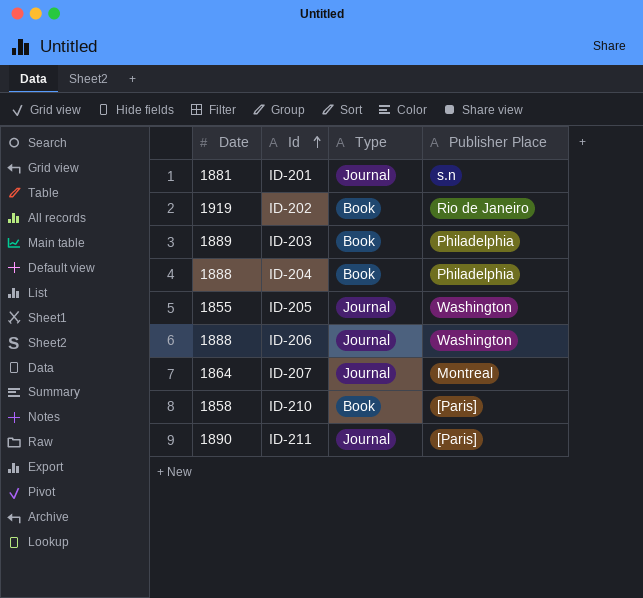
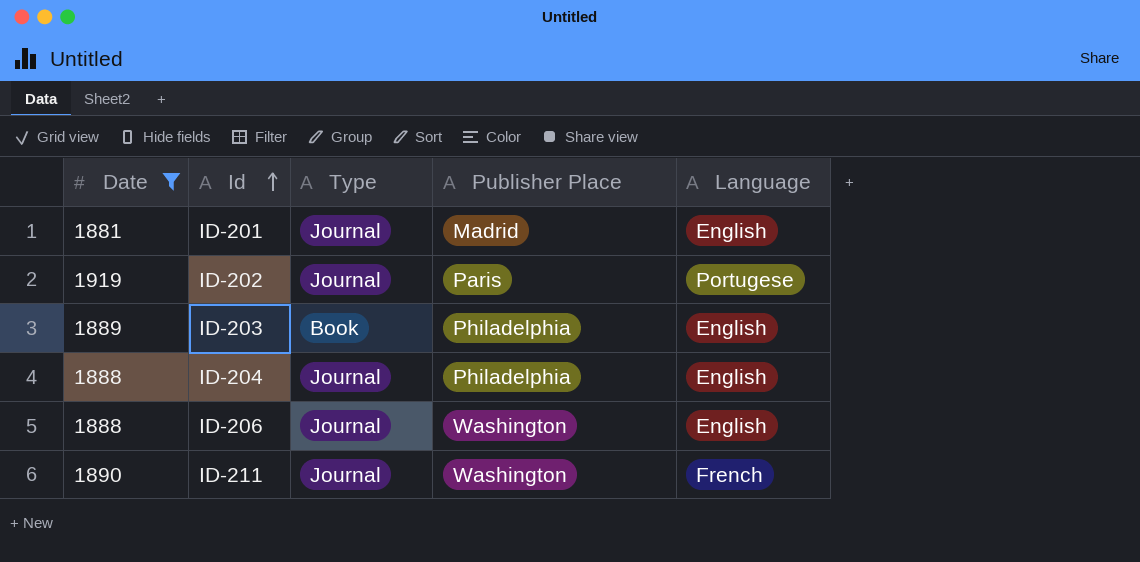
filter: none -> Date >= 1881
column Language | position: none -> 5
ID-201 | Publisher Place: s.n -> Madrid
ID-202 | Type: Book -> Journal
ID-202 | Publisher Place: Rio de Janeiro -> Paris
ID-204 | Type: Book -> Journal
ID-211 | Publisher Place: [Paris] -> Washington

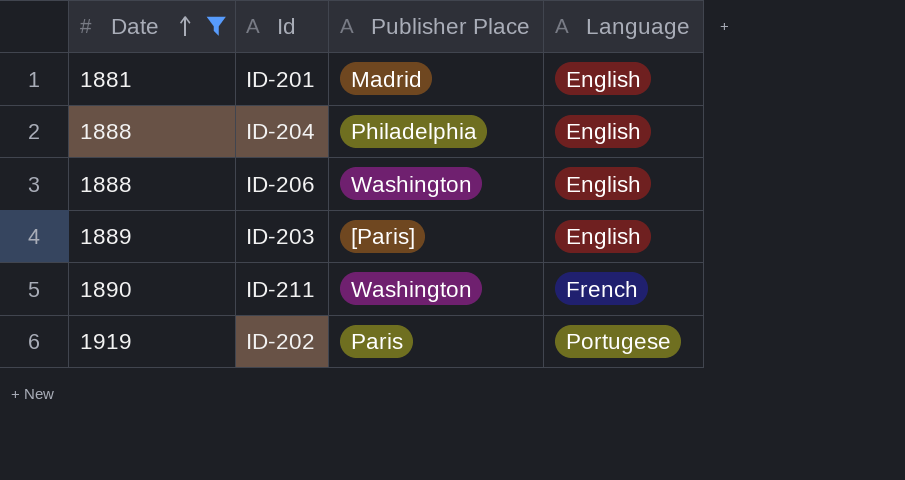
row order: Id ascending -> Date ascending
column Type | position: 3 -> none
ID-203 | Publisher Place: Philadelphia -> [Paris]

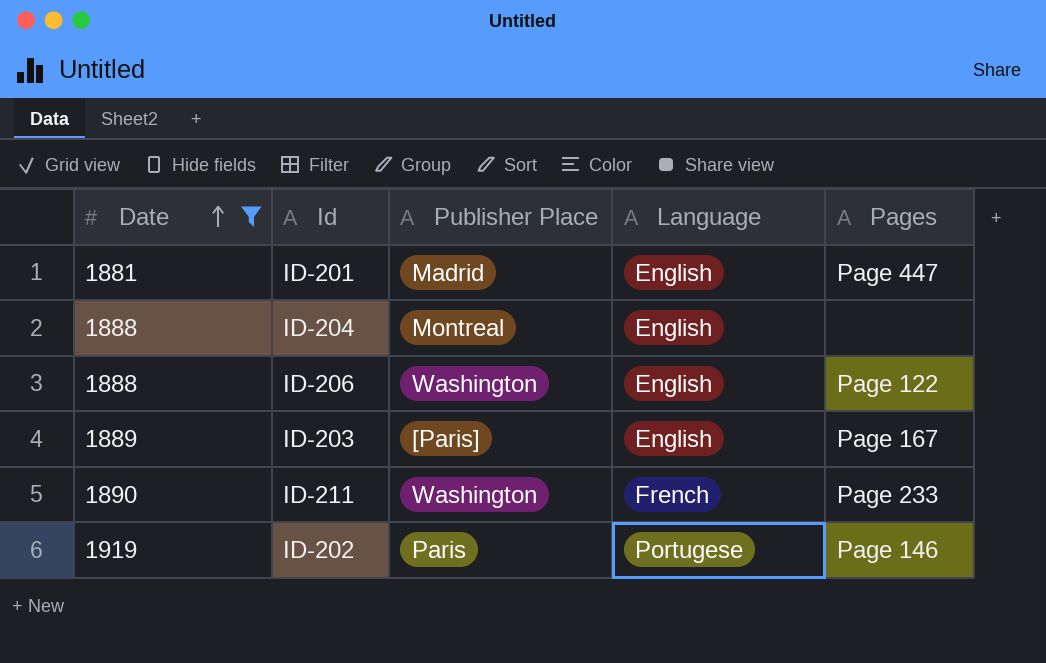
column Pages | position: none -> 5
ID-204 | Publisher Place: Philadelphia -> Montreal

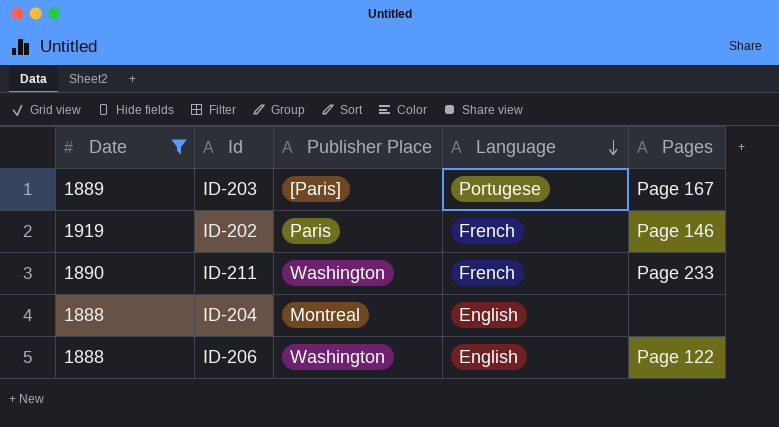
row order: Date ascending -> Language descending
row ID-201: 1881 | Madrid | English | Page 447 -> none
ID-203 | Language: English -> Portugese
ID-202 | Language: Portugese -> French

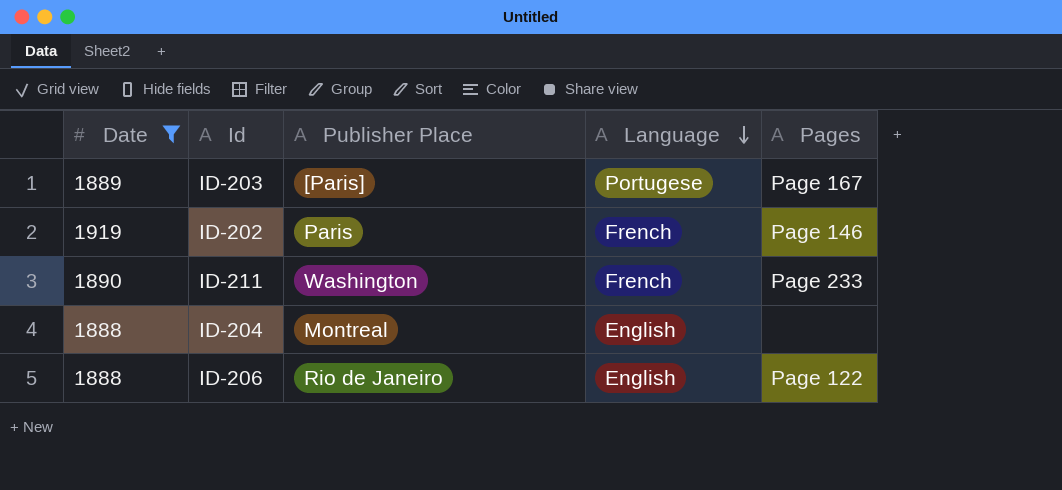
ID-206 | Publisher Place: Washington -> Rio de Janeiro

